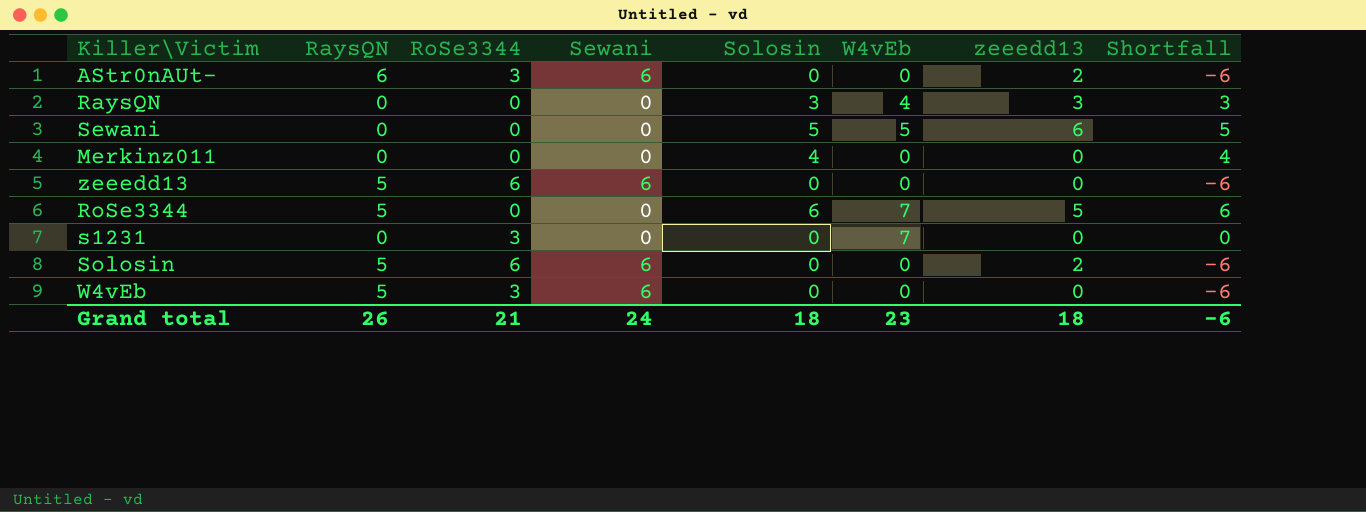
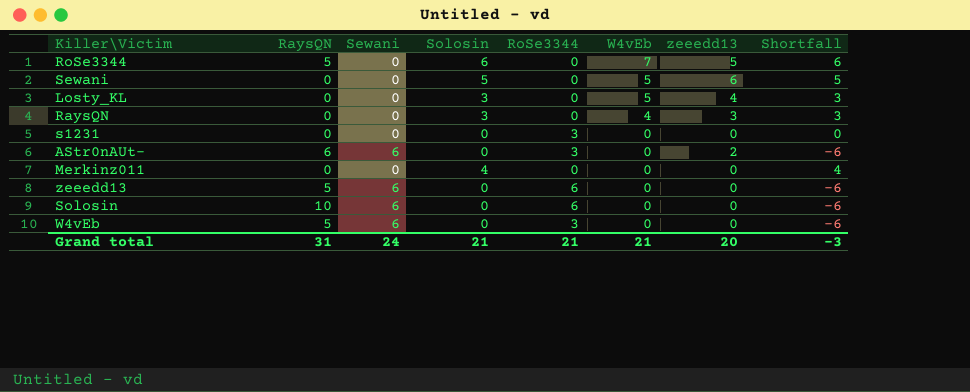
row order: none -> W4vEb descending
column RoSe3344 | position: 3 -> 5
row Losty_KL: none -> 0 | 0 | 3 | 0 | 5 | 4 | 3
s1231 | W4vEb: 7 -> 0
Solosin | RaysQN: 5 -> 10
Solosin | zeeedd13: 2 -> 0
Grand total | RaysQN: 26 -> 31
Grand total | Solosin: 18 -> 21
Grand total | W4vEb: 23 -> 21
Grand total | zeeedd13: 18 -> 20
Grand total | Shortfall: -6 -> -3

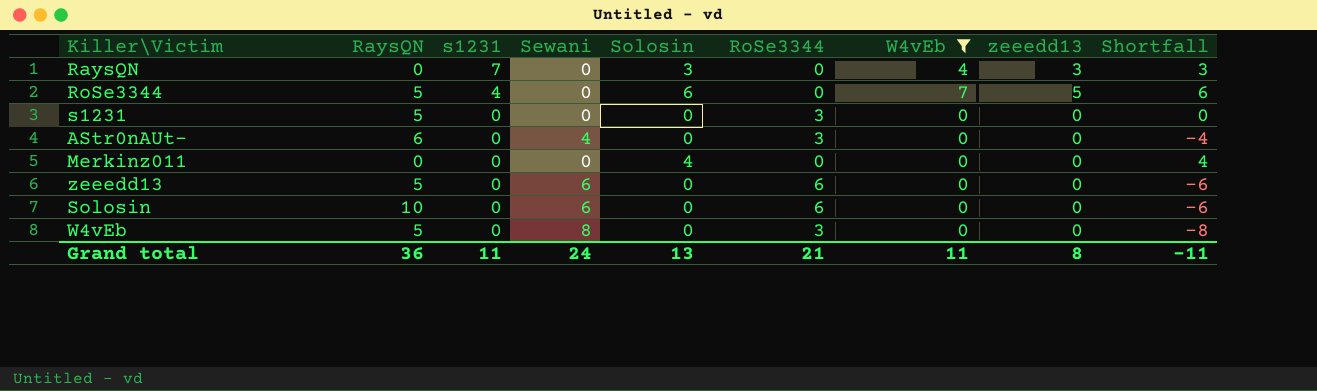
filter: none -> W4vEb != 5
row order: W4vEb descending -> s1231 descending
column s1231 | position: none -> 3
s1231 | RaysQN: 0 -> 5
AStr0nAUt- | Sewani: 6 -> 4
AStr0nAUt- | zeeedd13: 2 -> 0
AStr0nAUt- | Shortfall: -6 -> -4
W4vEb | Sewani: 6 -> 8
W4vEb | Shortfall: -6 -> -8
Grand total | RaysQN: 31 -> 36
Grand total | Solosin: 21 -> 13
Grand total | W4vEb: 21 -> 11
Grand total | zeeedd13: 20 -> 8
Grand total | Shortfall: -3 -> -11

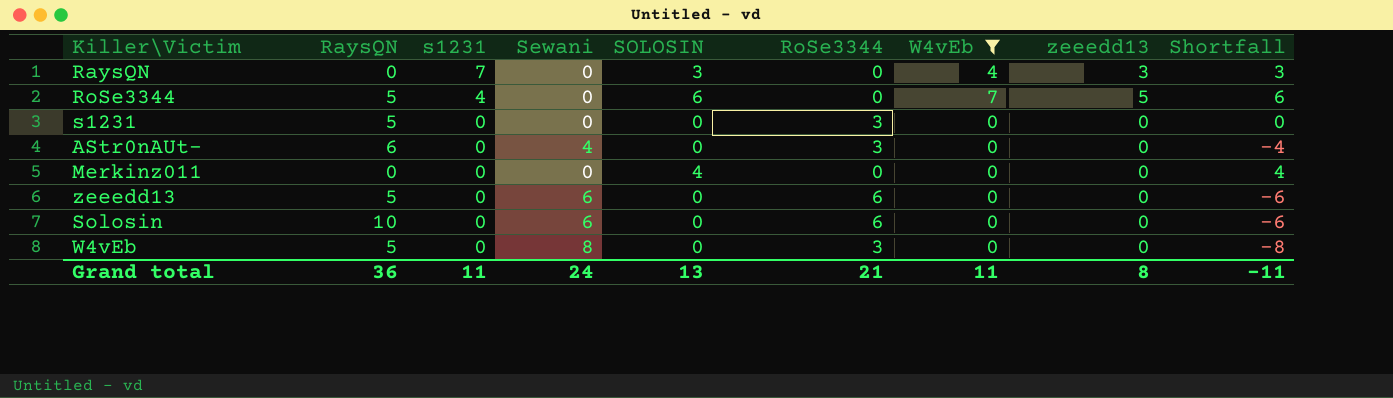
column name: Solosin -> SOLOSIN

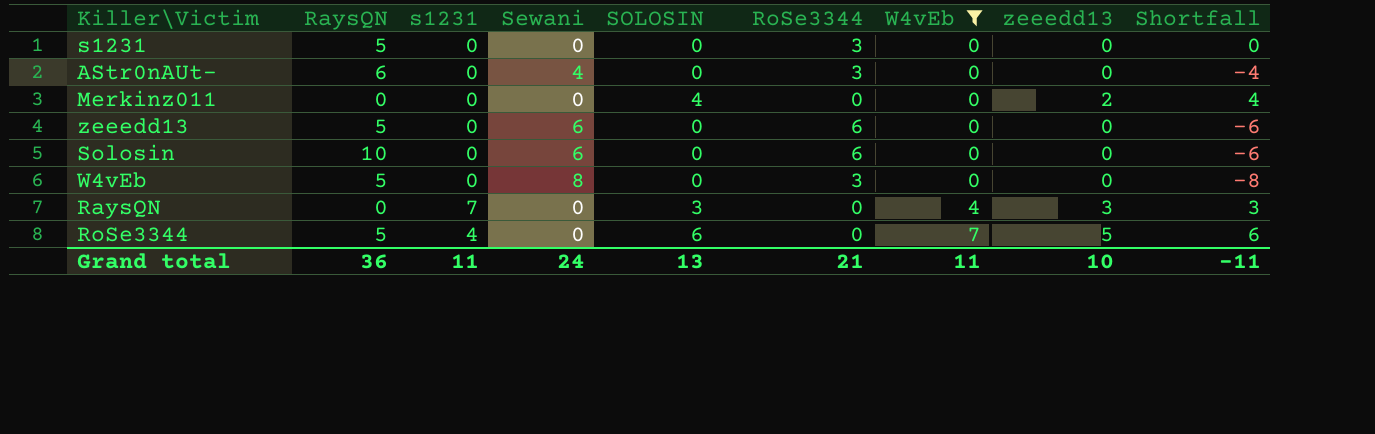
row order: s1231 descending -> W4vEb ascending
Merkinz011 | zeeedd13: 0 -> 2
Grand total | zeeedd13: 8 -> 10

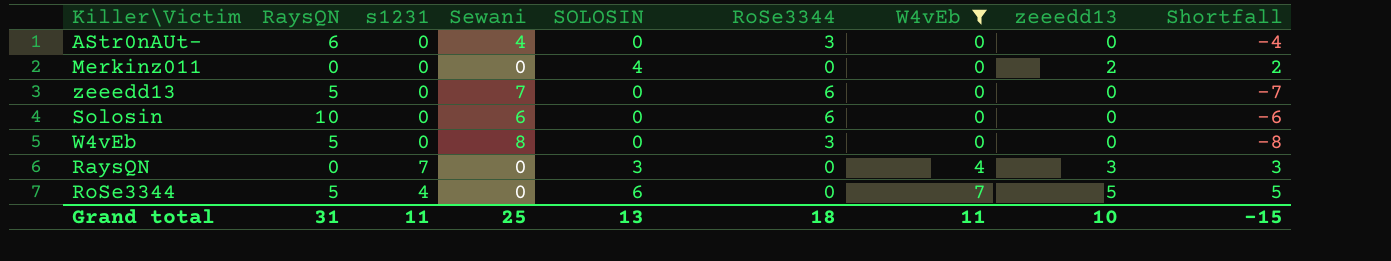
column Shortfall | formula: [SOLOSIN] - [Sewani] -> [zeeedd13] - [Sewani]
row s1231: 5 | 0 | 0 | 0 | 3 | 0 | 0 | 0 -> none
zeeedd13 | Sewani: 6 -> 7
Grand total | RaysQN: 36 -> 31
Grand total | Sewani: 24 -> 25
Grand total | RoSe3344: 21 -> 18
Grand total | Shortfall: -11 -> -15

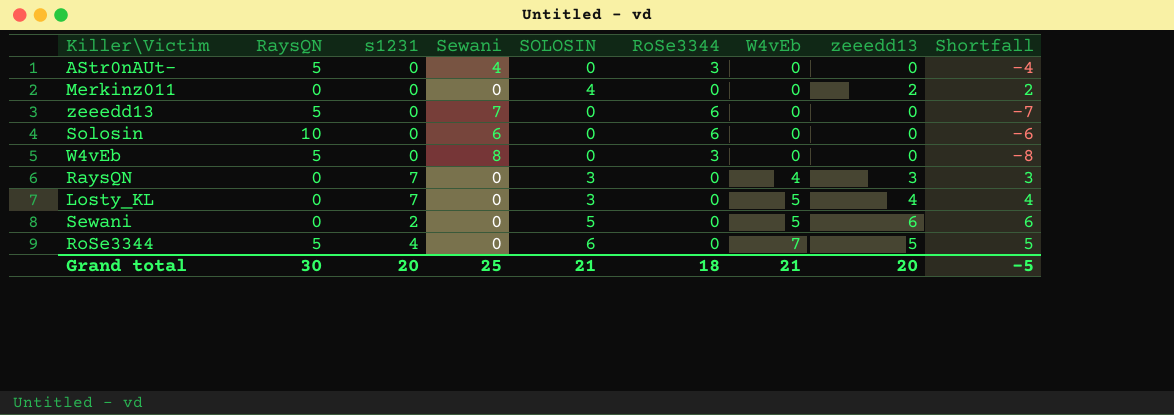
filter: W4vEb != 5 -> none
AStr0nAUt- | RaysQN: 6 -> 5
Grand total | RaysQN: 31 -> 30
Grand total | s1231: 11 -> 20
Grand total | SOLOSIN: 13 -> 21
Grand total | W4vEb: 11 -> 21
Grand total | zeeedd13: 10 -> 20
Grand total | Shortfall: -15 -> -5

